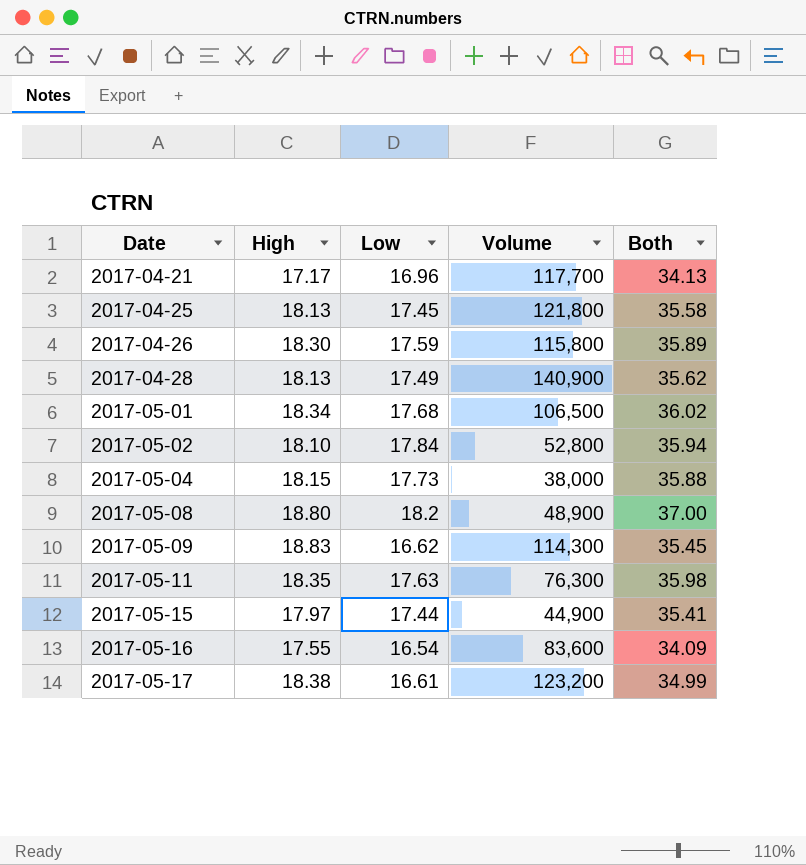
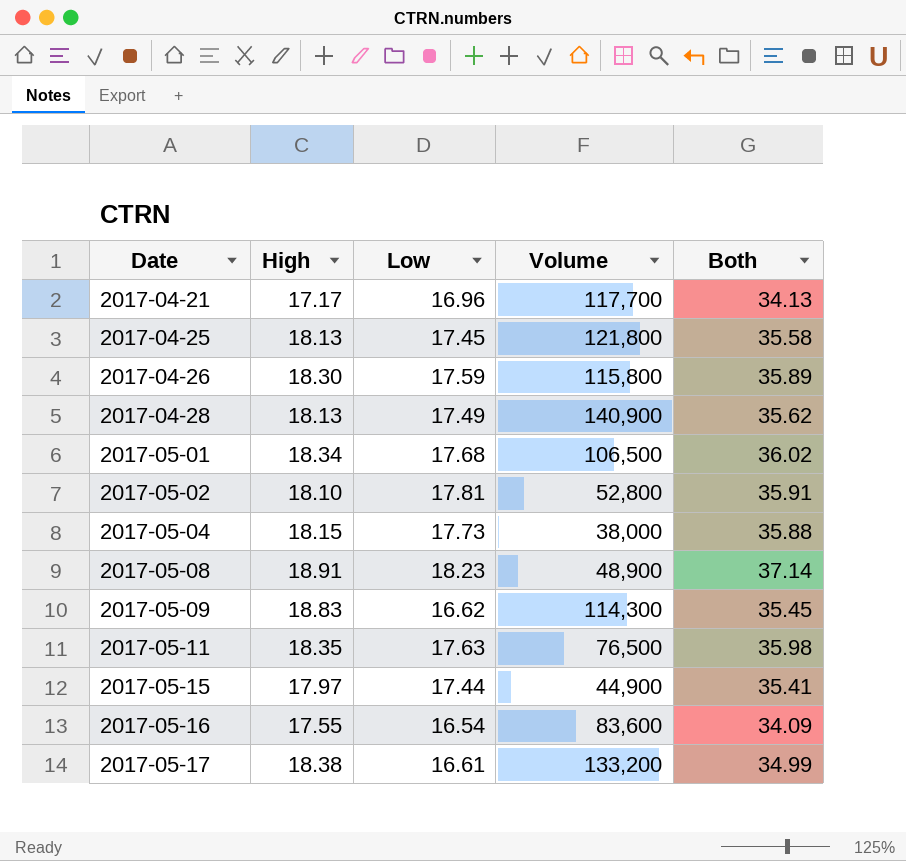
2017-05-02 | Low: 17.84 -> 17.81
2017-05-02 | Both: 35.94 -> 35.91
2017-05-08 | High: 18.80 -> 18.91
2017-05-08 | Low: 18.2 -> 18.23
2017-05-08 | Both: 37.00 -> 37.14
2017-05-11 | Volume: 76,300 -> 76,500
2017-05-17 | Volume: 123,200 -> 133,200

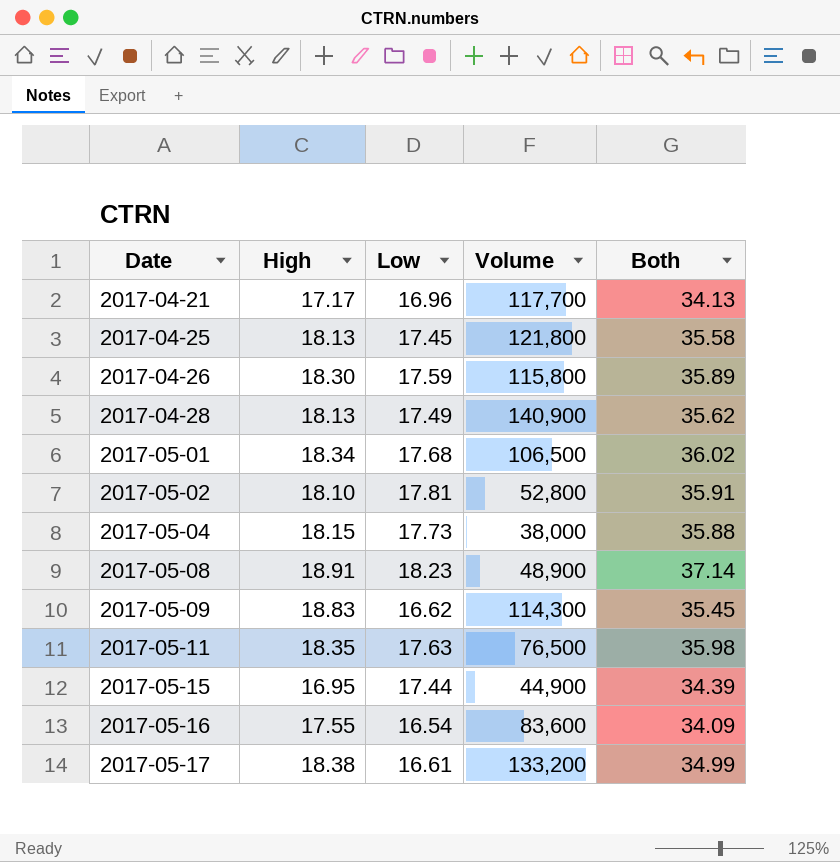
2017-05-15 | High: 17.97 -> 16.95
2017-05-15 | Both: 35.41 -> 34.39

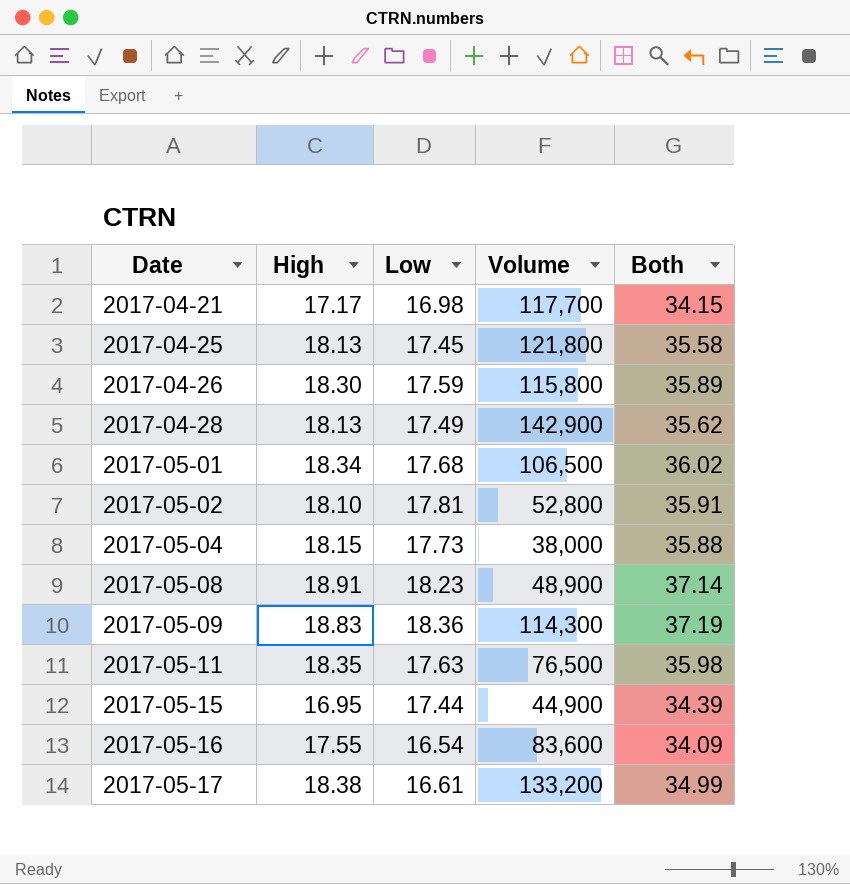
2017-04-21 | Low: 16.96 -> 16.98
2017-04-21 | Both: 34.13 -> 34.15
2017-04-28 | Volume: 140,900 -> 142,900
2017-05-09 | Low: 16.62 -> 18.36
2017-05-09 | Both: 35.45 -> 37.19

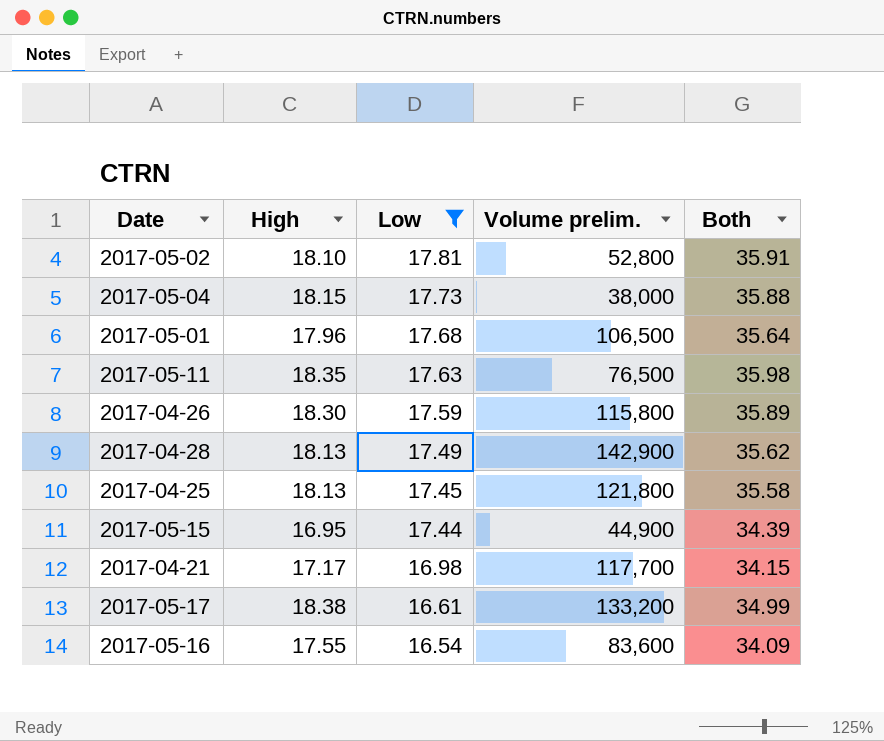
filter: none -> Low <= 17.81
row order: Date ascending -> Low descending
column name: Volume -> Volume prelim.
2017-05-01 | High: 18.34 -> 17.96
2017-05-01 | Both: 36.02 -> 35.64

